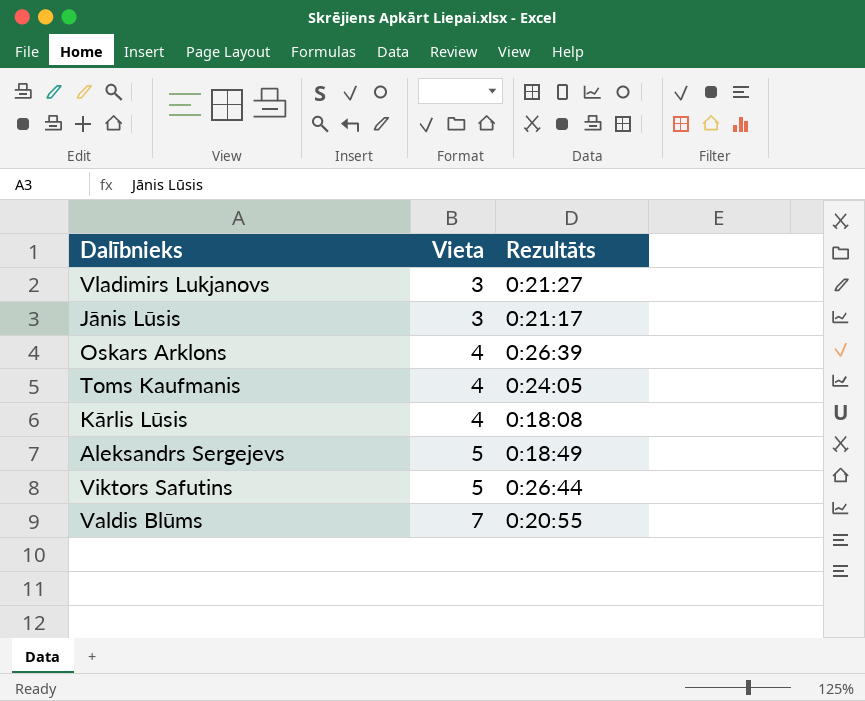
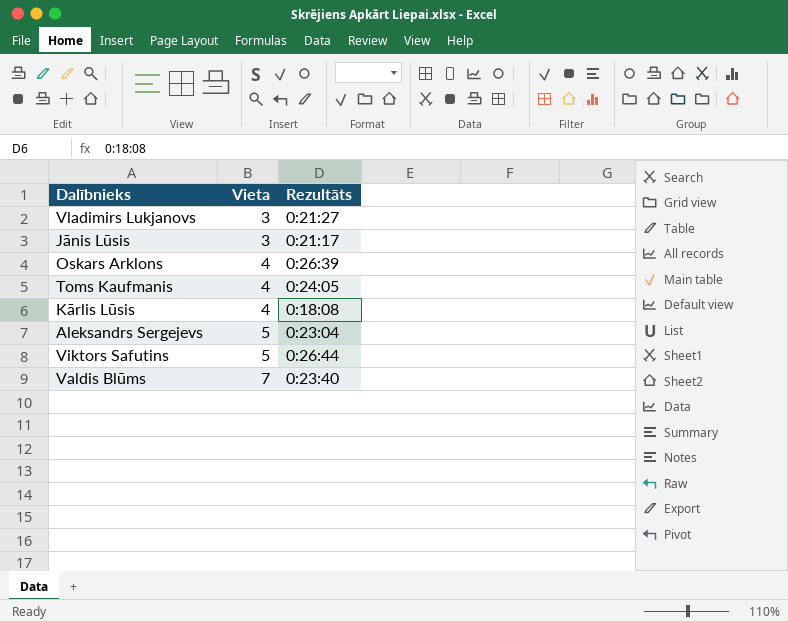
Aleksandrs Sergejevs | Rezultāts: 0:18:49 -> 0:23:04
Valdis Blūms | Rezultāts: 0:20:55 -> 0:23:40

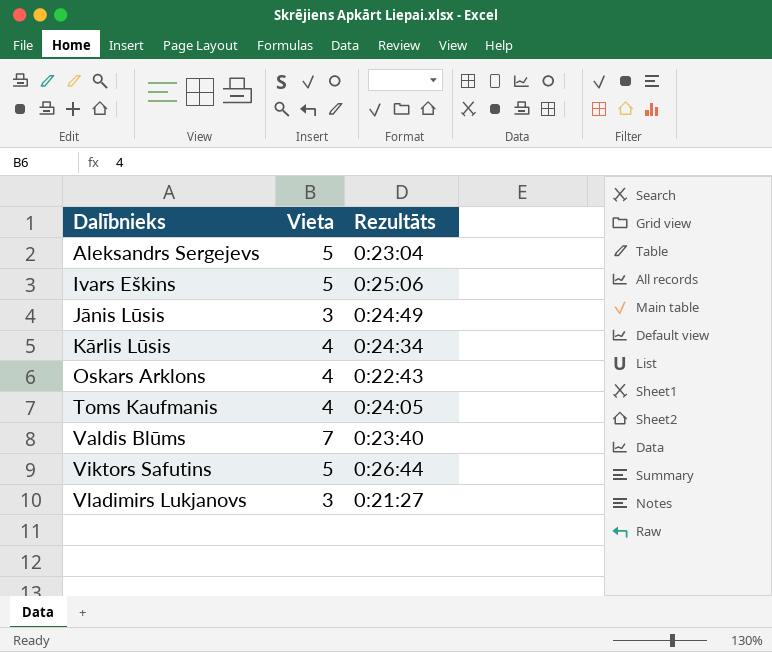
row order: Vieta ascending -> Dalībnieks ascending
row Ivars Eškins: none -> 5 | 0:25:06
Jānis Lūsis | Rezultāts: 0:21:17 -> 0:24:49
Kārlis Lūsis | Rezultāts: 0:18:08 -> 0:24:34
Oskars Arklons | Rezultāts: 0:26:39 -> 0:22:43

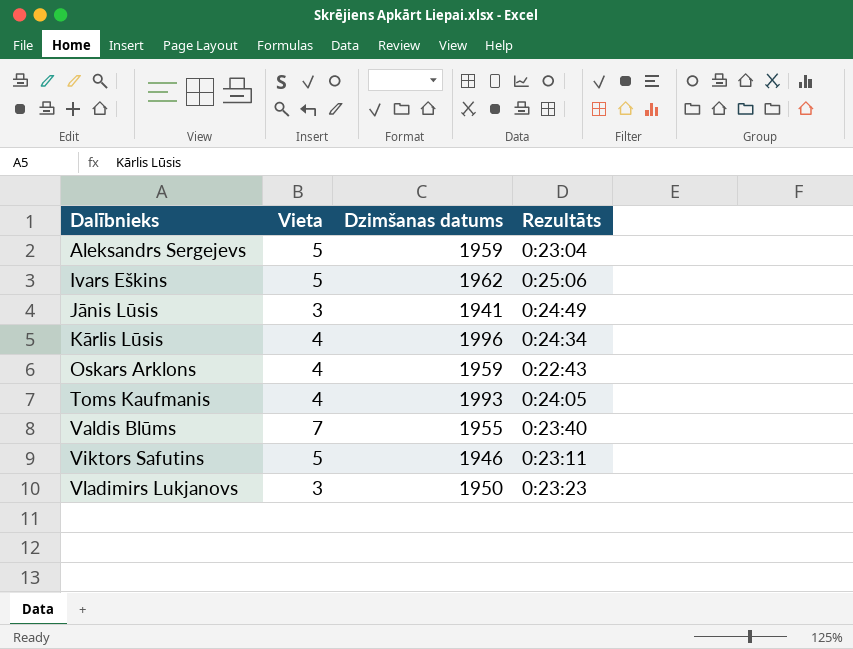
column Dzimšanas datums | position: none -> 3
Viktors Safutins | Rezultāts: 0:26:44 -> 0:23:11
Vladimirs Lukjanovs | Rezultāts: 0:21:27 -> 0:23:23

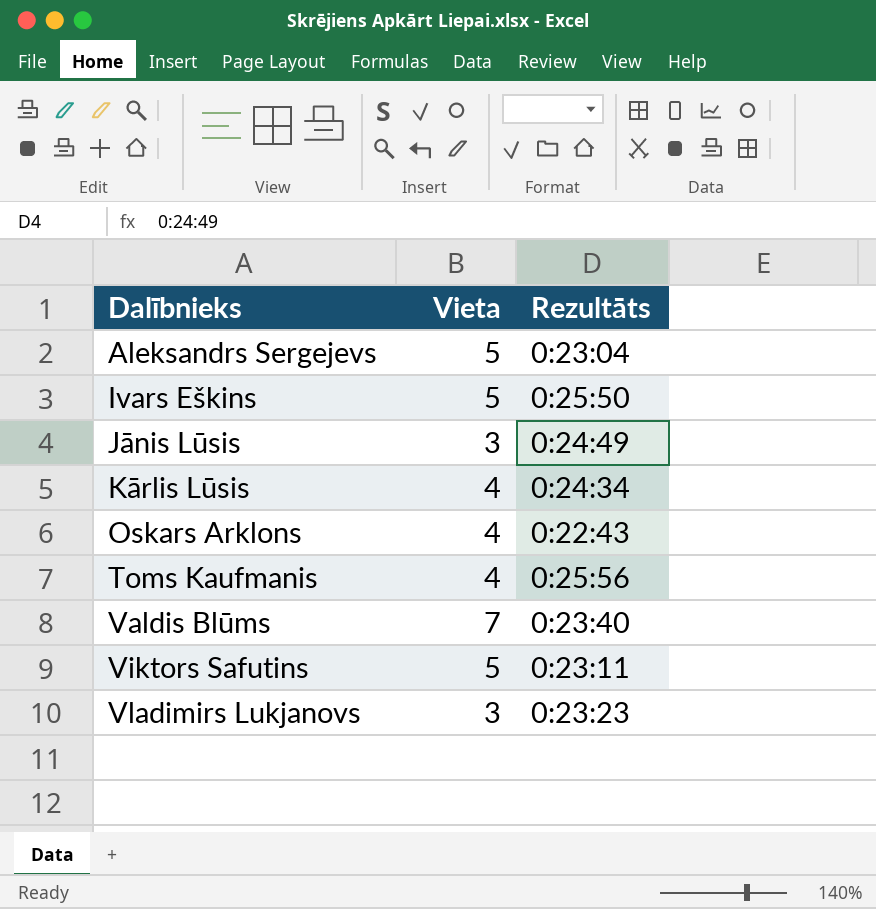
column Dzimšanas datums | position: 3 -> none
Ivars Eškins | Rezultāts: 0:25:06 -> 0:25:50
Toms Kaufmanis | Rezultāts: 0:24:05 -> 0:25:56

